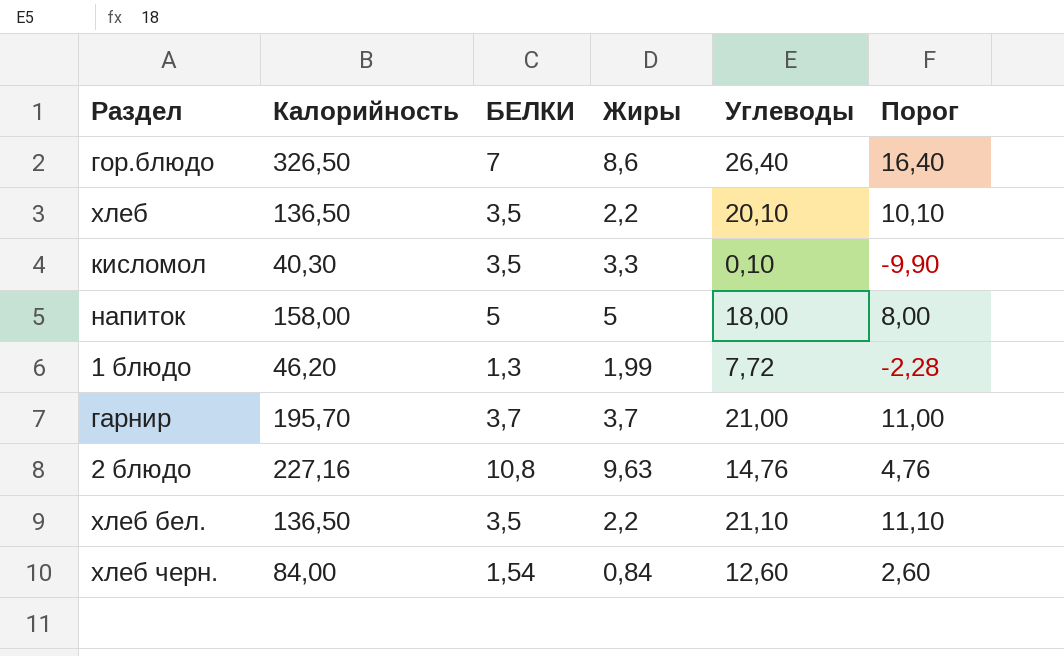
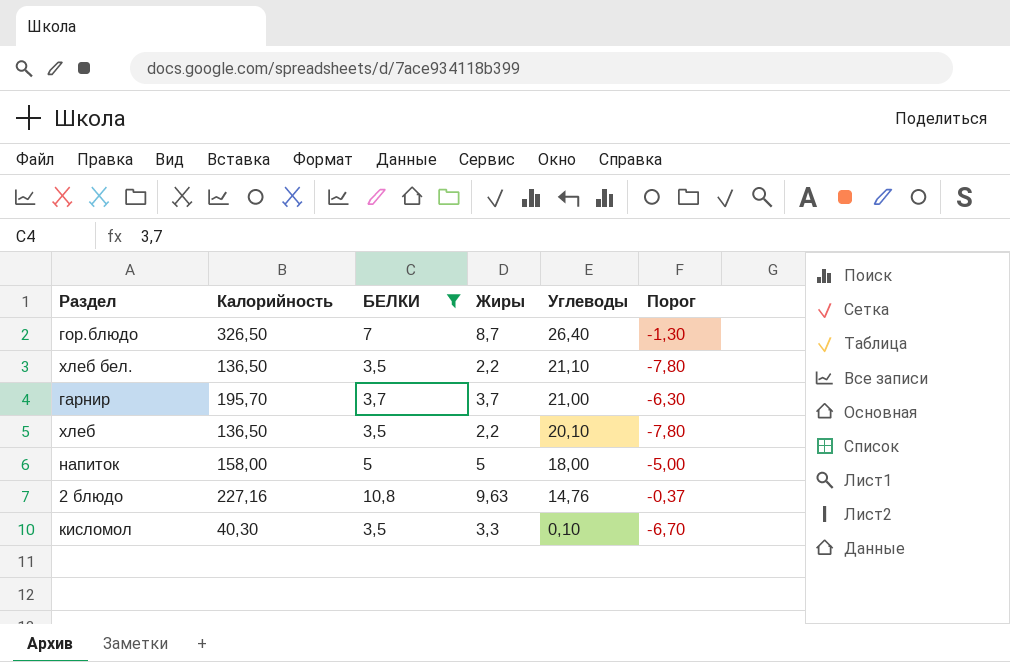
filter: none -> БЕЛКИ >= 3,5
row order: none -> Углеводы descending
column Порог | formula: [Углеводы] - 10 -> [Жиры] - 10
гор.блюдо | Жиры: 8,6 -> 8,7

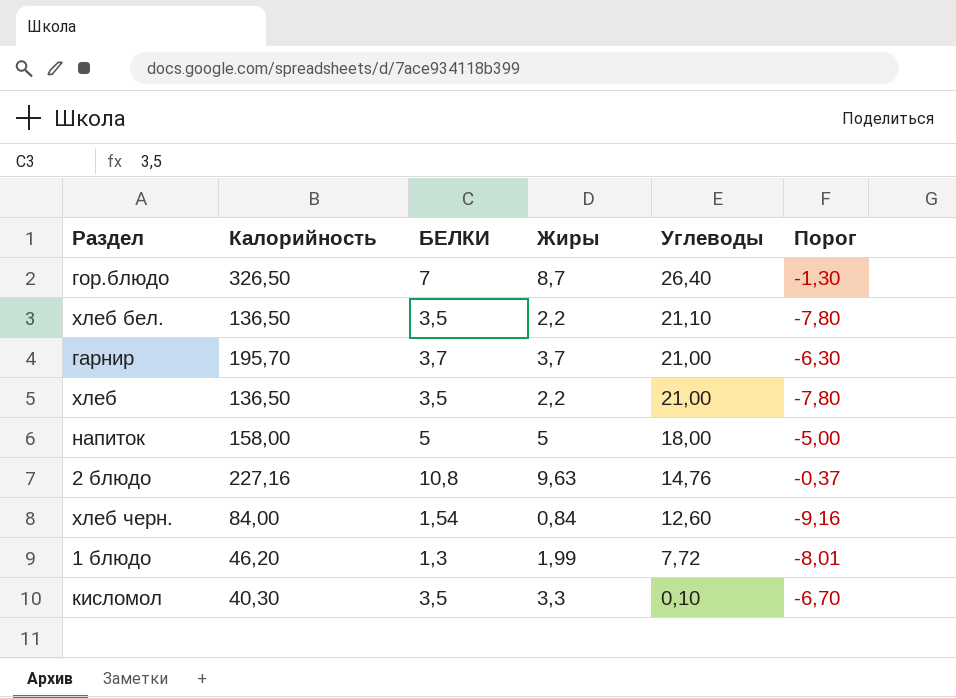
filter: БЕЛКИ >= 3,5 -> none
хлеб | Углеводы: 20,10 -> 21,00

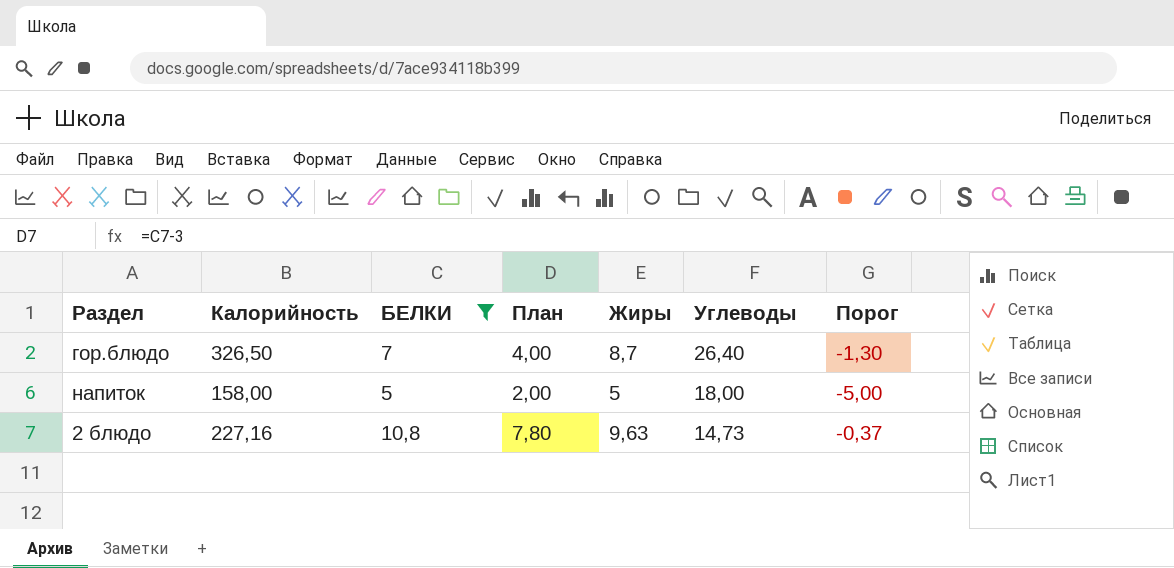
filter: none -> БЕЛКИ >= 5
column План | formula: none -> [БЕЛКИ] - 3
2 блюдо | Углеводы: 14,76 -> 14,73

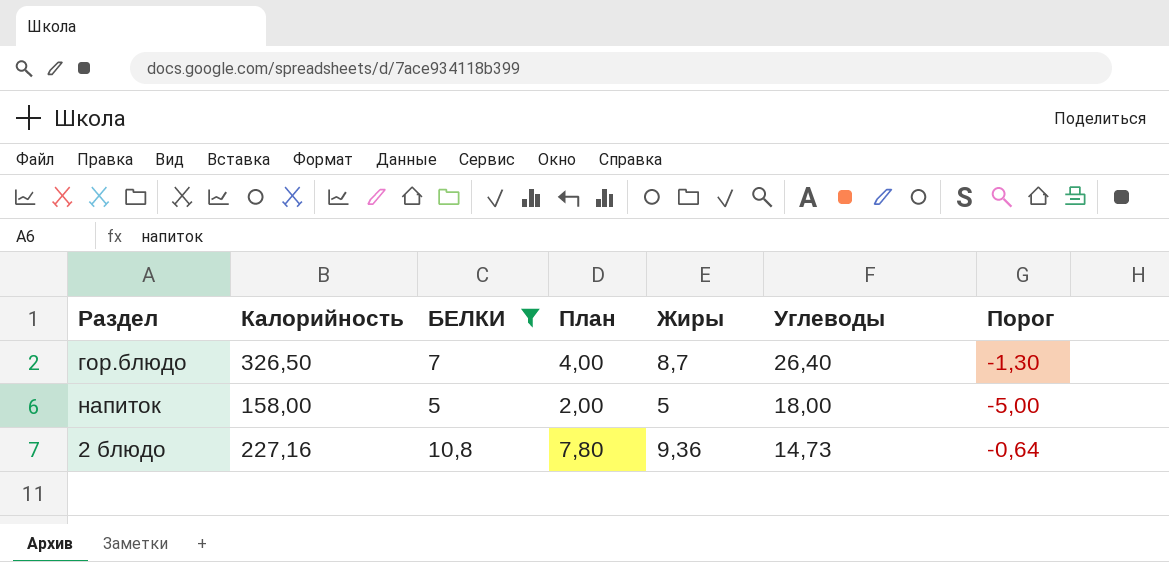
2 блюдо | Жиры: 9,63 -> 9,36
2 блюдо | Порог: -0,37 -> -0,64

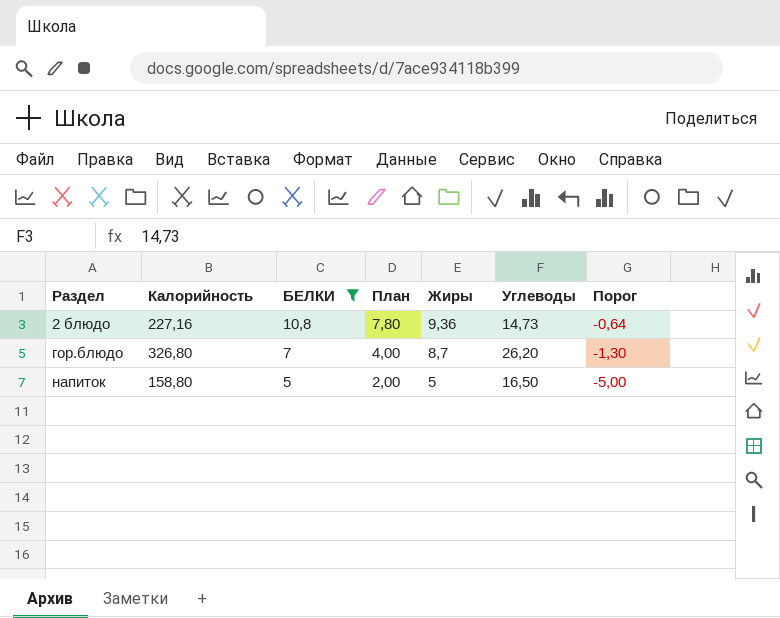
row order: Углеводы descending -> Раздел ascending
гор.блюдо | Калорийность: 326,50 -> 326,80
гор.блюдо | Углеводы: 26,40 -> 26,20
напиток | Калорийность: 158,00 -> 158,80
напиток | Углеводы: 18,00 -> 16,50

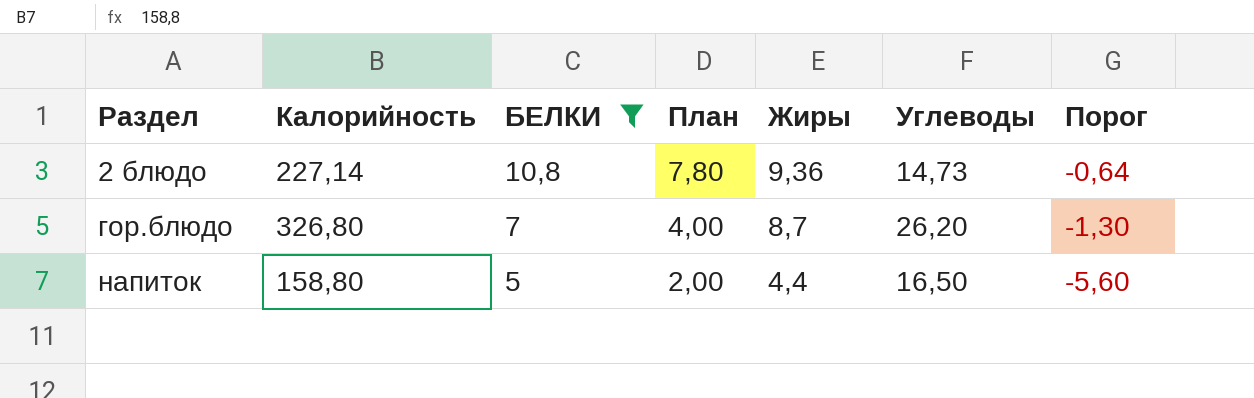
2 блюдо | Калорийность: 227,16 -> 227,14
напиток | Жиры: 5 -> 4,4
напиток | Порог: -5,00 -> -5,60

